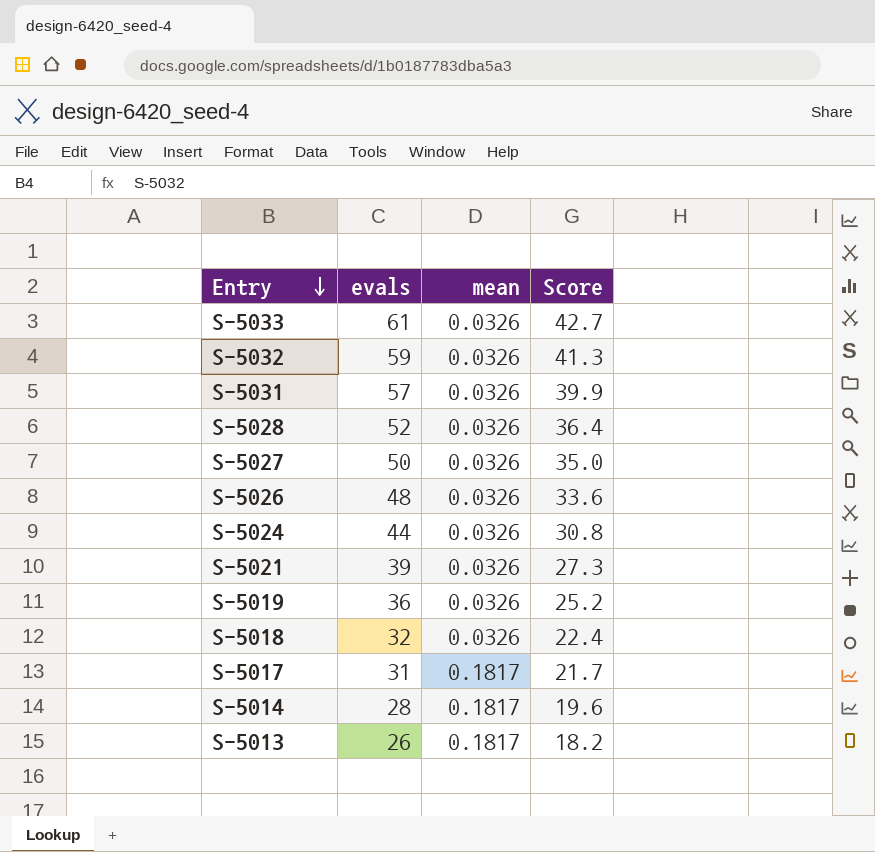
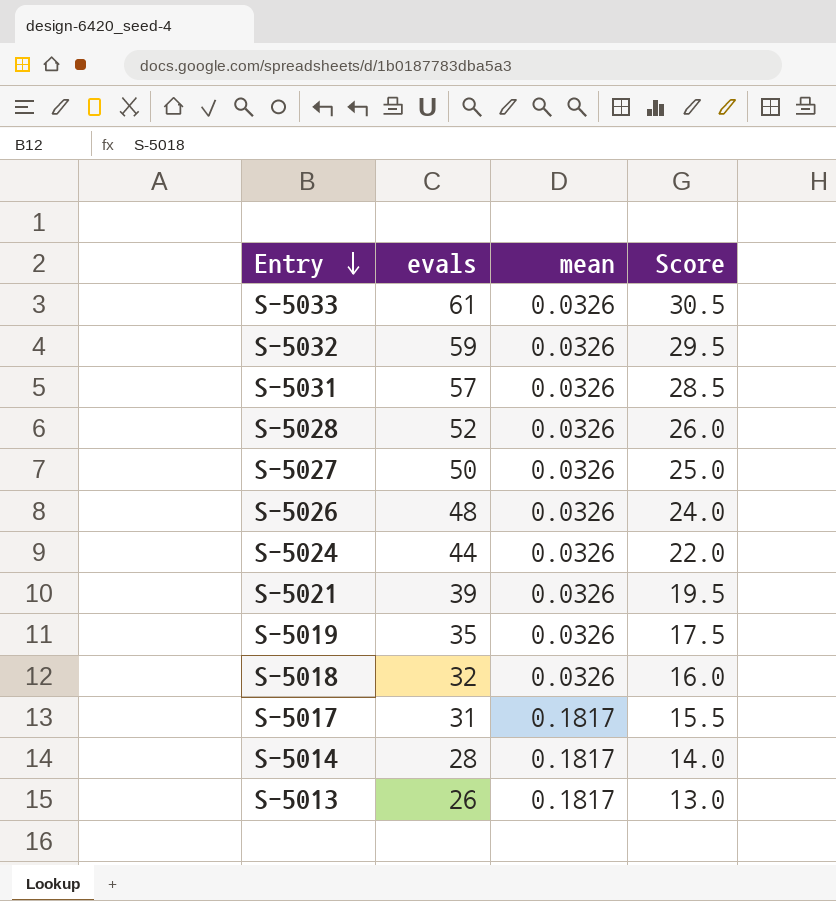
column Score | formula: [evals] * 0.7 -> [evals] * 0.5
S-5019 | evals: 36 -> 35

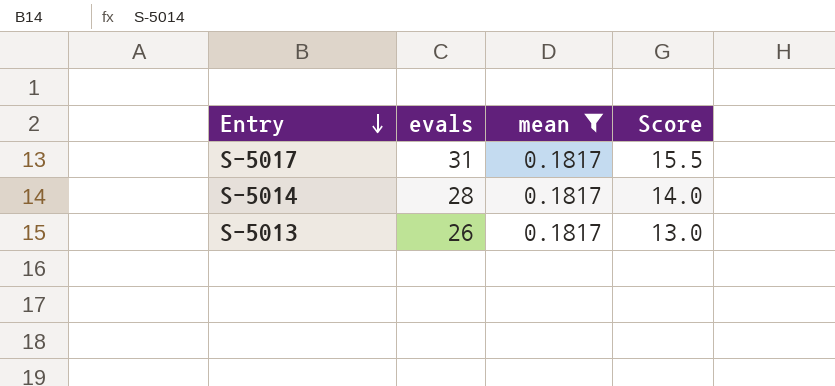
filter: none -> mean = 0.1817

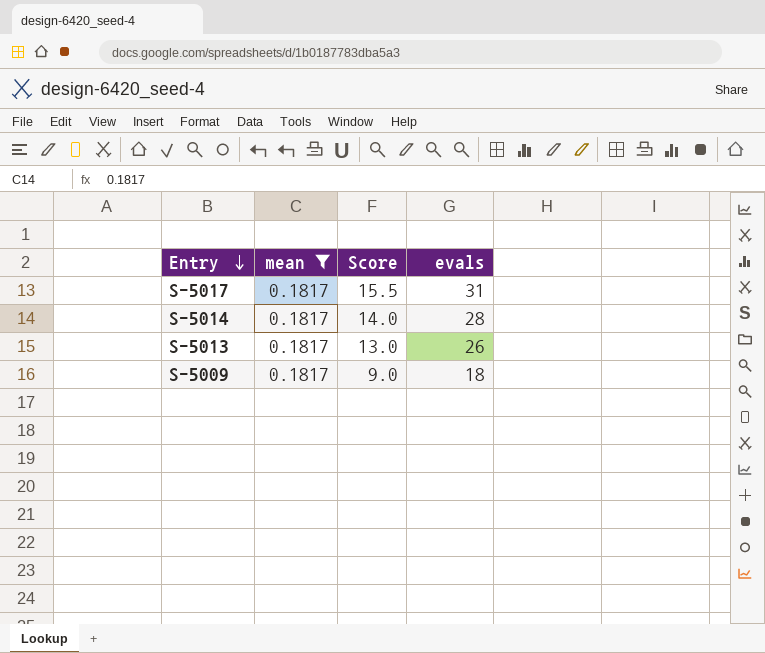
column evals | position: 2 -> 4
row S-5009: none -> 0.1817 | 9.0 | 18

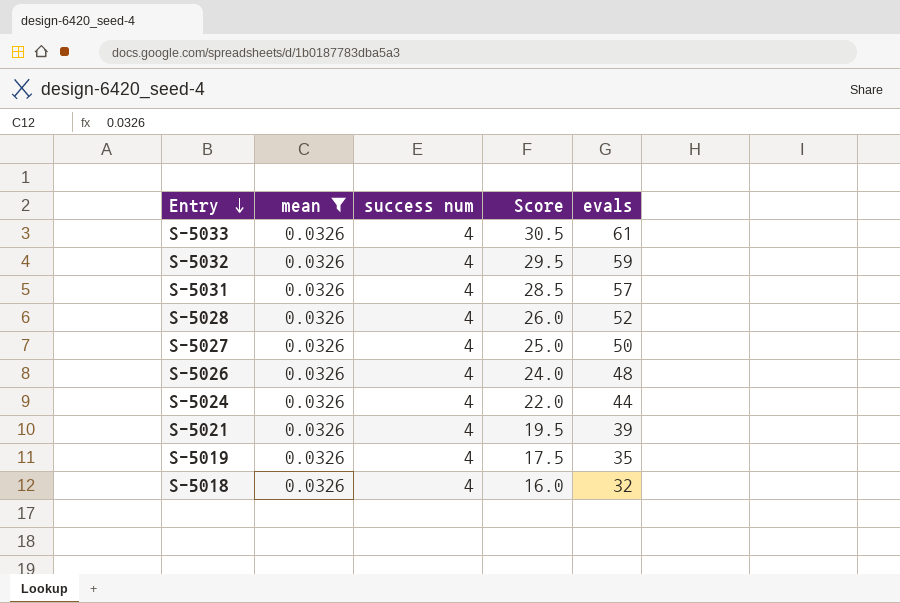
filter: mean = 0.1817 -> mean = 0.0326
column success num | position: none -> 3

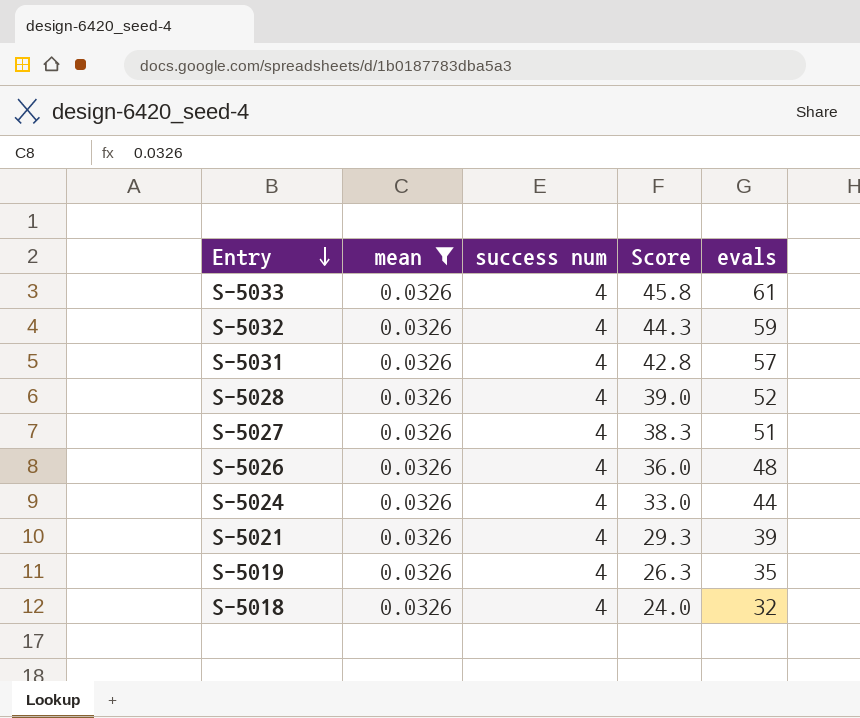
column Score | formula: [evals] * 0.5 -> [evals] * 0.75
S-5027 | evals: 50 -> 51

